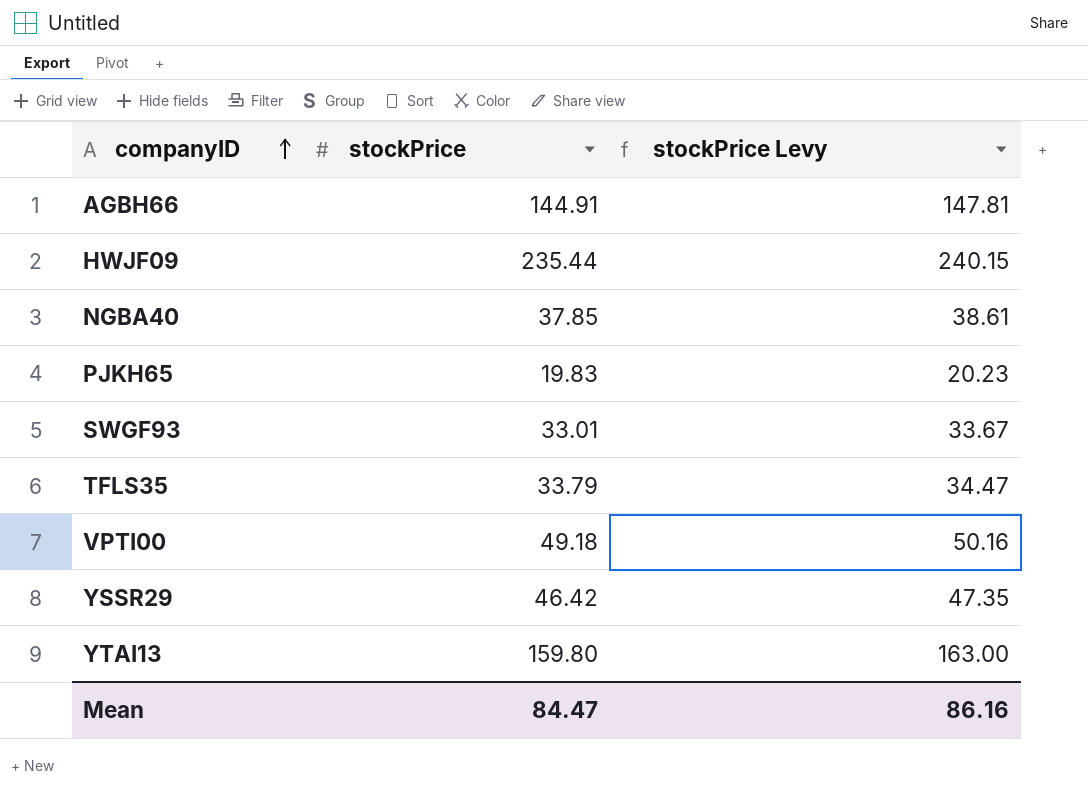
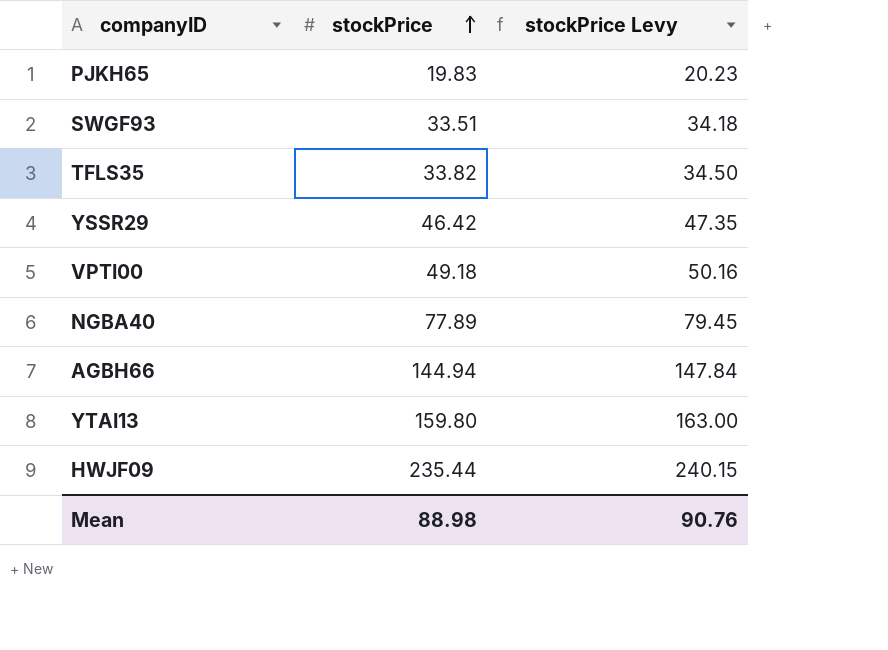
row order: companyID ascending -> stockPrice ascending
SWGF93 | stockPrice: 33.01 -> 33.51
SWGF93 | stockPrice Levy: 33.67 -> 34.18
TFLS35 | stockPrice: 33.79 -> 33.82
TFLS35 | stockPrice Levy: 34.47 -> 34.50
NGBA40 | stockPrice: 37.85 -> 77.89
NGBA40 | stockPrice Levy: 38.61 -> 79.45
AGBH66 | stockPrice: 144.91 -> 144.94
AGBH66 | stockPrice Levy: 147.81 -> 147.84
Mean | stockPrice: 84.47 -> 88.98
Mean | stockPrice Levy: 86.16 -> 90.76

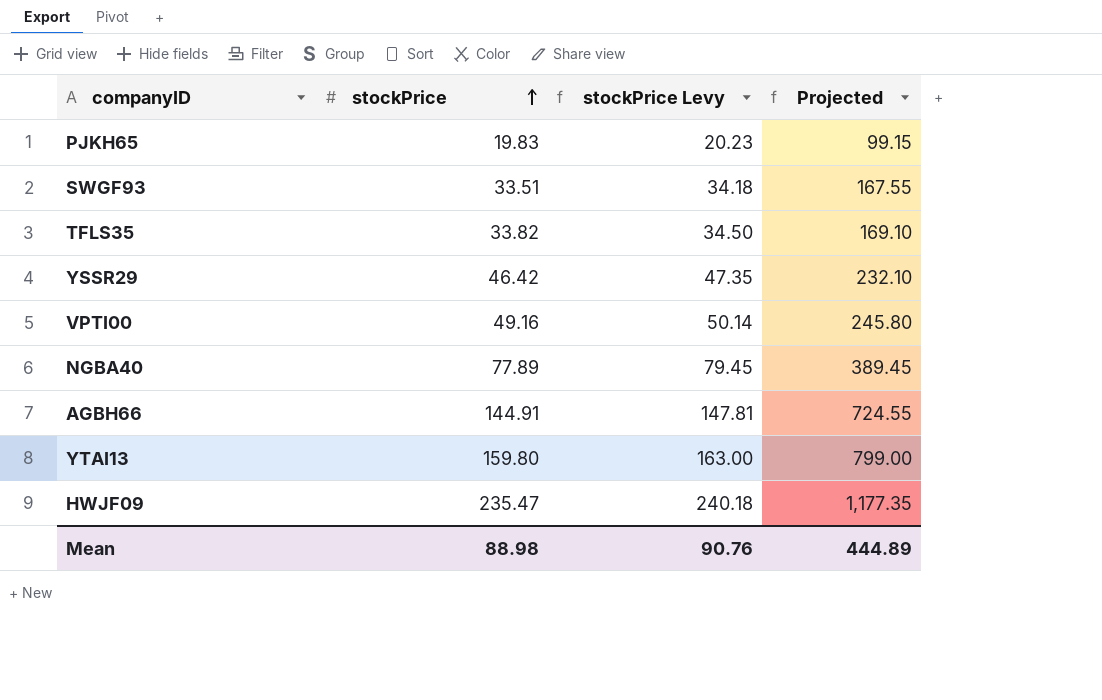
column Projected | formula: none -> [stockPrice] * 5
VPTI00 | stockPrice: 49.18 -> 49.16
VPTI00 | stockPrice Levy: 50.16 -> 50.14
AGBH66 | stockPrice: 144.94 -> 144.91
AGBH66 | stockPrice Levy: 147.84 -> 147.81
HWJF09 | stockPrice: 235.44 -> 235.47
HWJF09 | stockPrice Levy: 240.15 -> 240.18

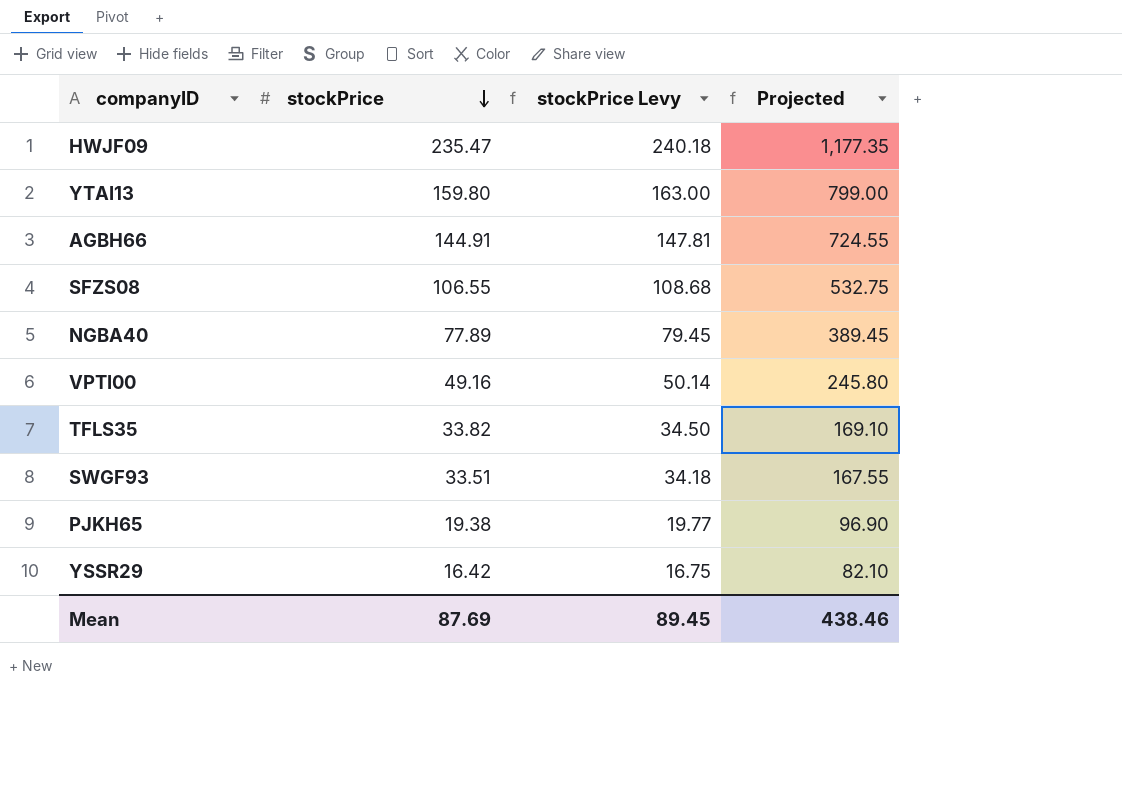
row order: stockPrice ascending -> stockPrice descending
row SFZS08: none -> 106.55 | 108.68 | 532.75
PJKH65 | stockPrice: 19.83 -> 19.38
PJKH65 | stockPrice Levy: 20.23 -> 19.77
PJKH65 | Projected: 99.15 -> 96.90
YSSR29 | stockPrice: 46.42 -> 16.42
YSSR29 | stockPrice Levy: 47.35 -> 16.75
YSSR29 | Projected: 232.10 -> 82.10
Mean | stockPrice: 88.98 -> 87.69
Mean | stockPrice Levy: 90.76 -> 89.45
Mean | Projected: 444.89 -> 438.46

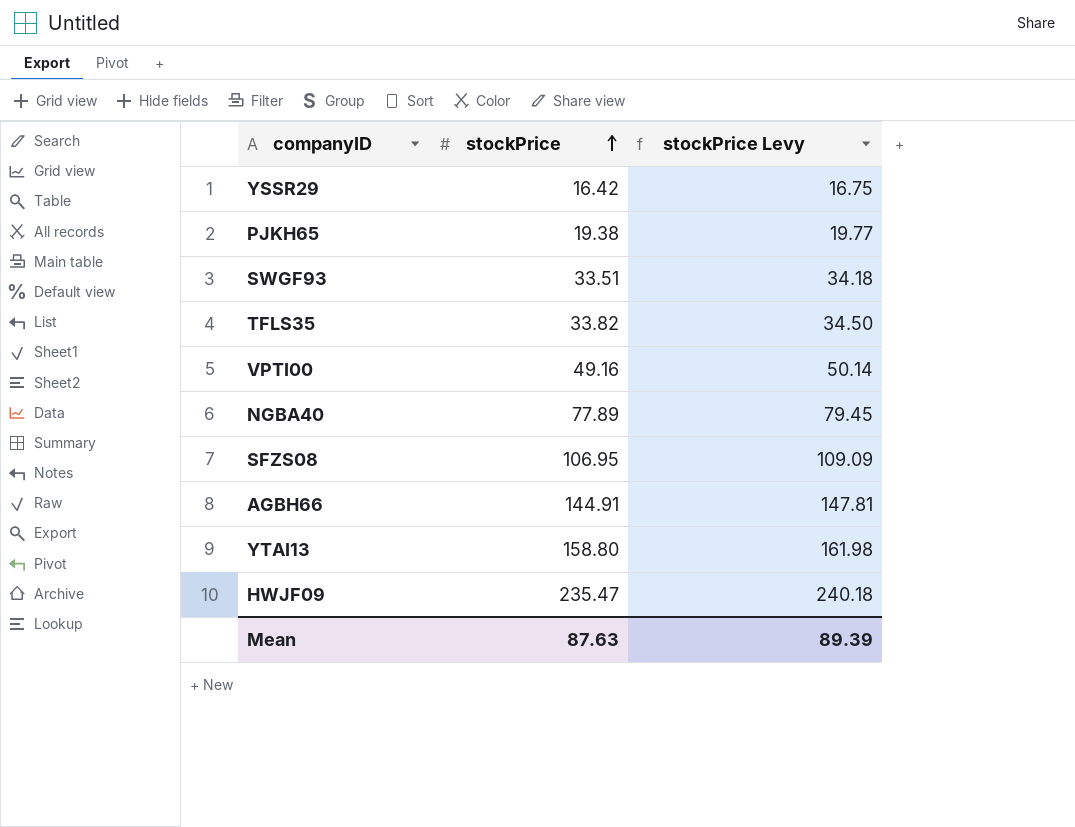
row order: stockPrice descending -> stockPrice ascending
column Projected | formula: [stockPrice] * 5 -> none
SFZS08 | stockPrice: 106.55 -> 106.95
SFZS08 | stockPrice Levy: 108.68 -> 109.09
YTAI13 | stockPrice: 159.80 -> 158.80
YTAI13 | stockPrice Levy: 163.00 -> 161.98
Mean | stockPrice: 87.69 -> 87.63
Mean | stockPrice Levy: 89.45 -> 89.39

